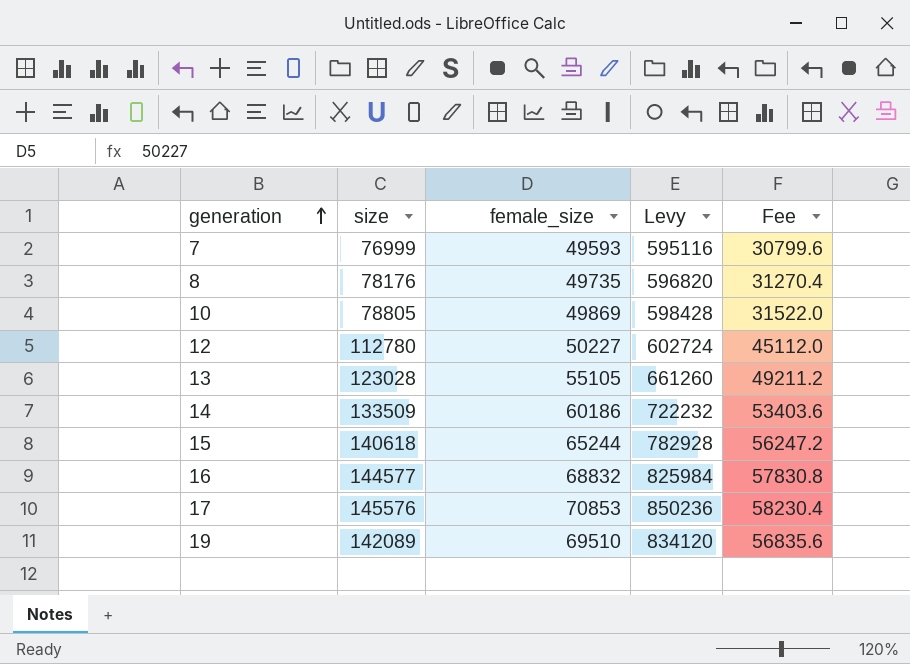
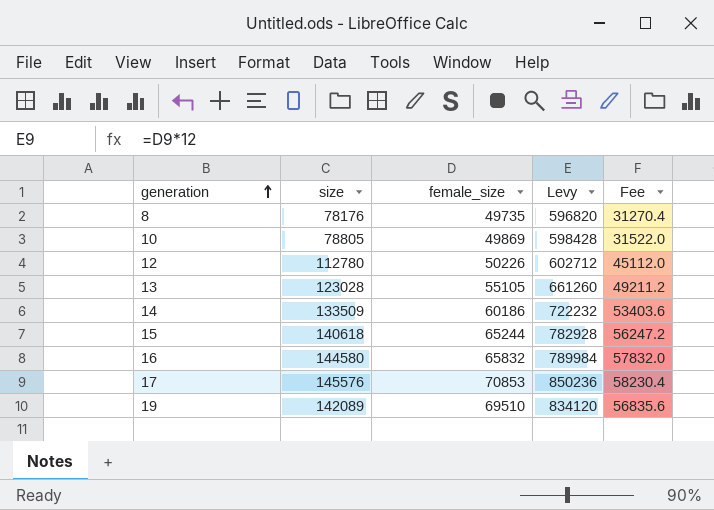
row 7: 76999 | 49593 | 595116 | 30799.6 -> none
12 | female_size: 50227 -> 50226
12 | Levy: 602724 -> 602712
16 | size: 144577 -> 144580
16 | female_size: 68832 -> 65832
16 | Levy: 825984 -> 789984
16 | Fee: 57830.8 -> 57832.0

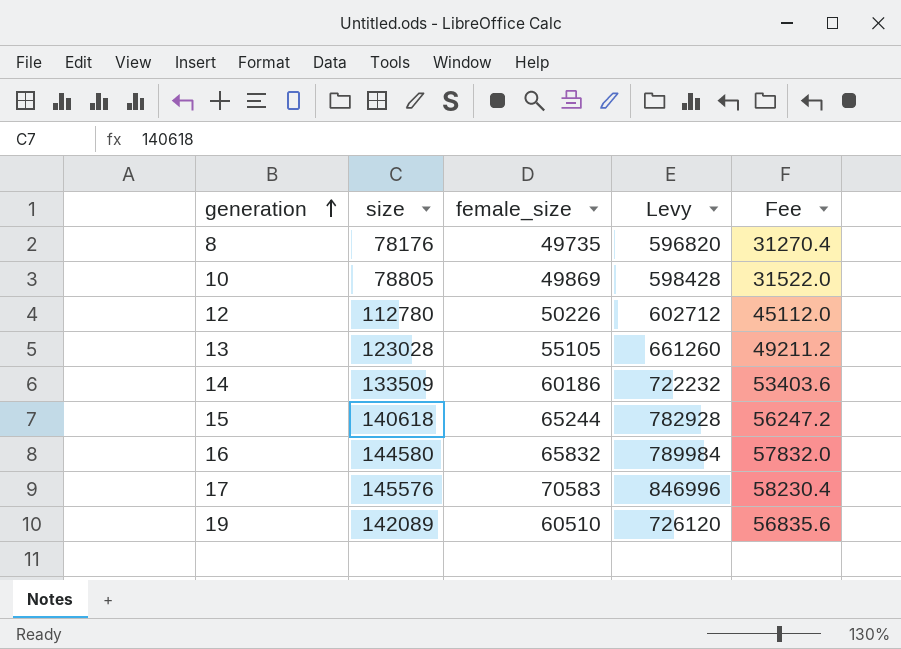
17 | female_size: 70853 -> 70583
17 | Levy: 850236 -> 846996
19 | female_size: 69510 -> 60510
19 | Levy: 834120 -> 726120

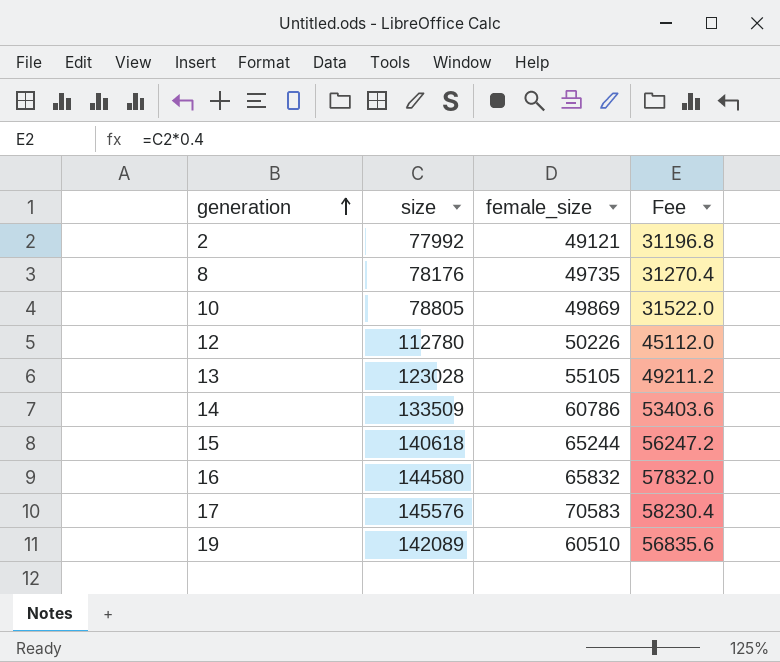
column Levy | formula: [female_size] * 12 -> none
row 2: none -> 77992 | 49121 | 31196.8
14 | female_size: 60186 -> 60786

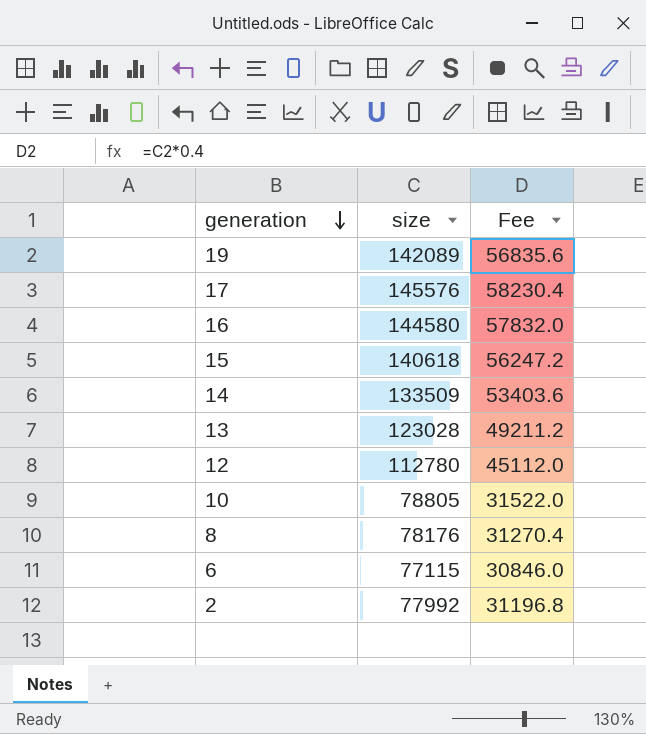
row order: generation ascending -> generation descending
column female_size | position: 3 -> none
row 6: none -> 77115 | 30846.0

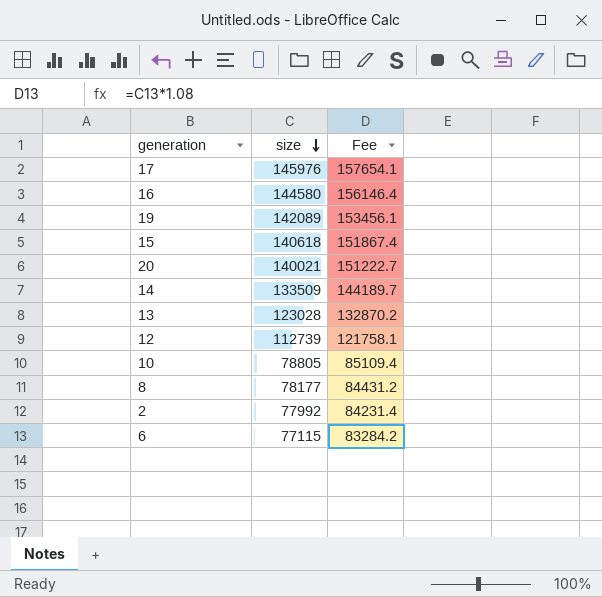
row order: generation descending -> size descending
column Fee | formula: [size] * 0.4 -> [size] * 1.08
17 | size: 145576 -> 145976
row 20: none -> 140021 | 151222.7
12 | size: 112780 -> 112739
8 | size: 78176 -> 78177

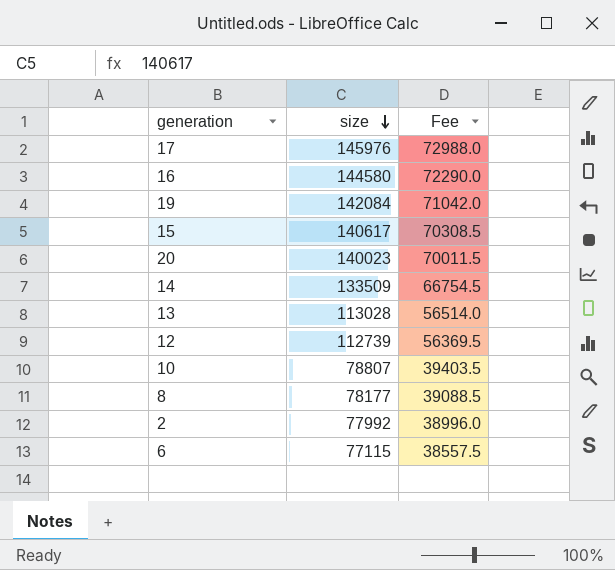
column Fee | formula: [size] * 1.08 -> [size] * 0.5
19 | size: 142089 -> 142084
15 | size: 140618 -> 140617
20 | size: 140021 -> 140023
13 | size: 123028 -> 113028
10 | size: 78805 -> 78807

